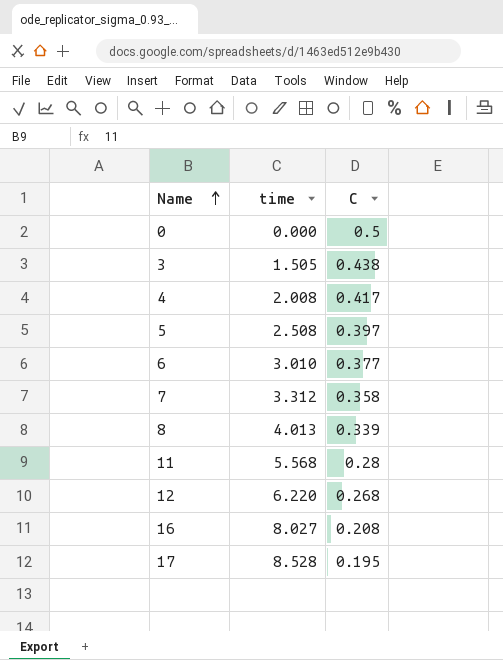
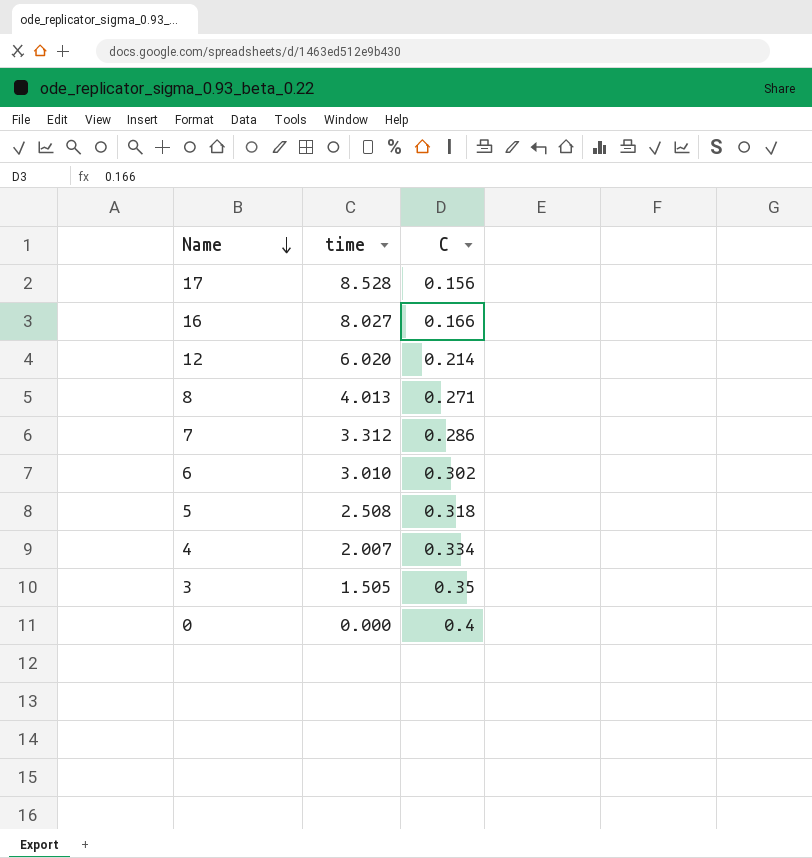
row order: Name ascending -> Name descending
row 11: 5.568 | 0.28 -> none
17 | C: 0.195 -> 0.156
16 | C: 0.208 -> 0.166
12 | time: 6.220 -> 6.020
12 | C: 0.268 -> 0.214
8 | C: 0.339 -> 0.271
7 | C: 0.358 -> 0.286
6 | C: 0.377 -> 0.302
5 | C: 0.397 -> 0.318
4 | time: 2.008 -> 2.007
4 | C: 0.417 -> 0.334
3 | C: 0.438 -> 0.35
0 | C: 0.5 -> 0.4

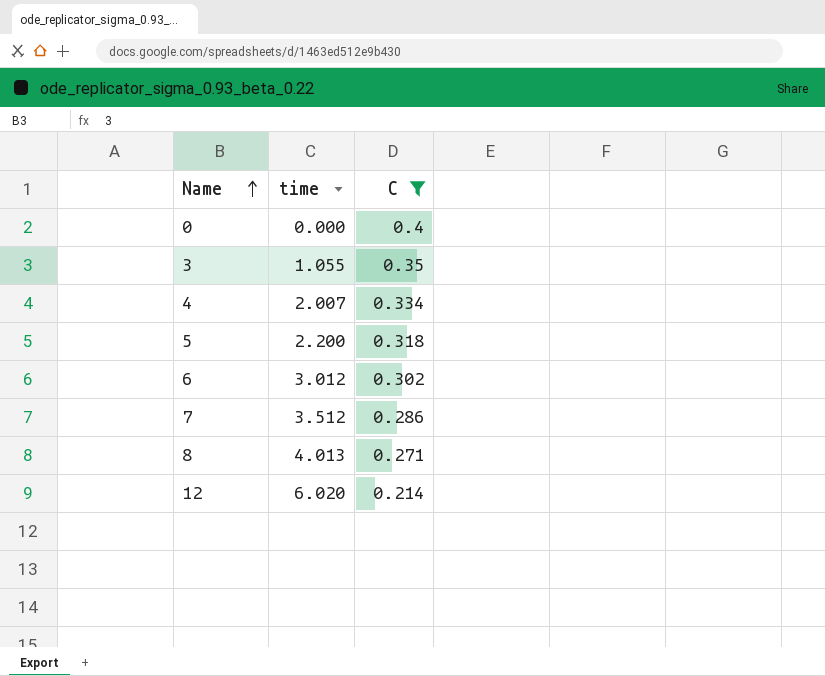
filter: none -> C >= 0.214
row order: Name descending -> Name ascending
3 | time: 1.505 -> 1.055
5 | time: 2.508 -> 2.200
6 | time: 3.010 -> 3.012
7 | time: 3.312 -> 3.512

